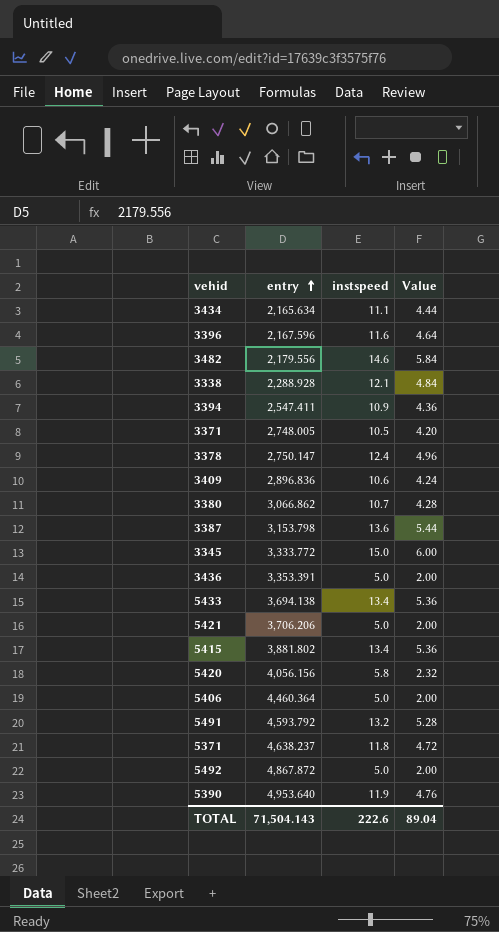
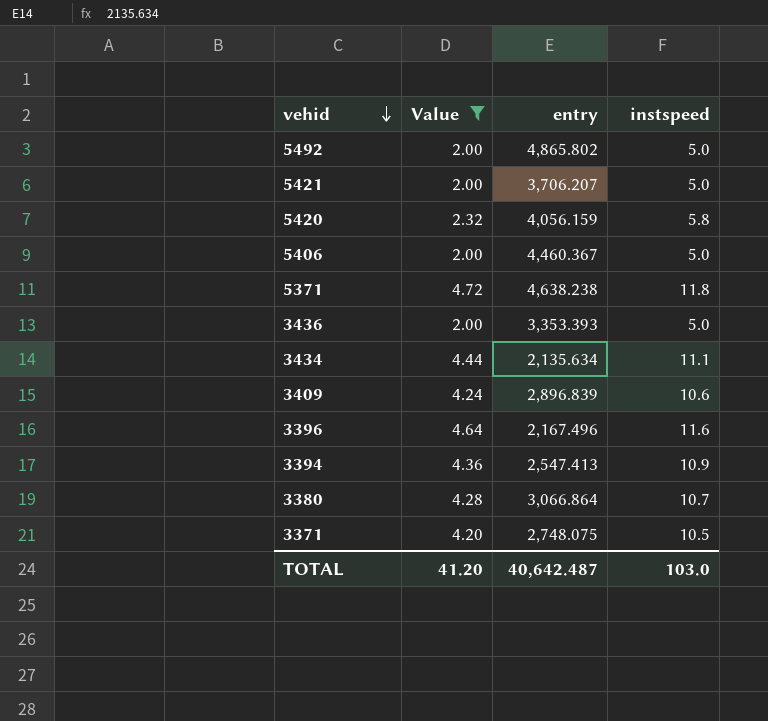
filter: none -> Value <= 4.72
row order: entry ascending -> vehid descending
column Value | position: 4 -> 2
5492 | entry: 4,867.872 -> 4,865.802
5421 | entry: 3,706.206 -> 3,706.207
5420 | entry: 4,056.156 -> 4,056.159
5406 | entry: 4,460.364 -> 4,460.367
5371 | entry: 4,638.237 -> 4,638.238
3436 | entry: 3,353.391 -> 3,353.393
3434 | entry: 2,165.634 -> 2,135.634
3409 | entry: 2,896.836 -> 2,896.839
3396 | entry: 2,167.596 -> 2,167.496
3394 | entry: 2,547.411 -> 2,547.413
3380 | entry: 3,066.862 -> 3,066.864
3371 | entry: 2,748.005 -> 2,748.075
TOTAL | Value: 89.04 -> 41.20
TOTAL | entry: 71,504.143 -> 40,642.487
TOTAL | instspeed: 222.6 -> 103.0

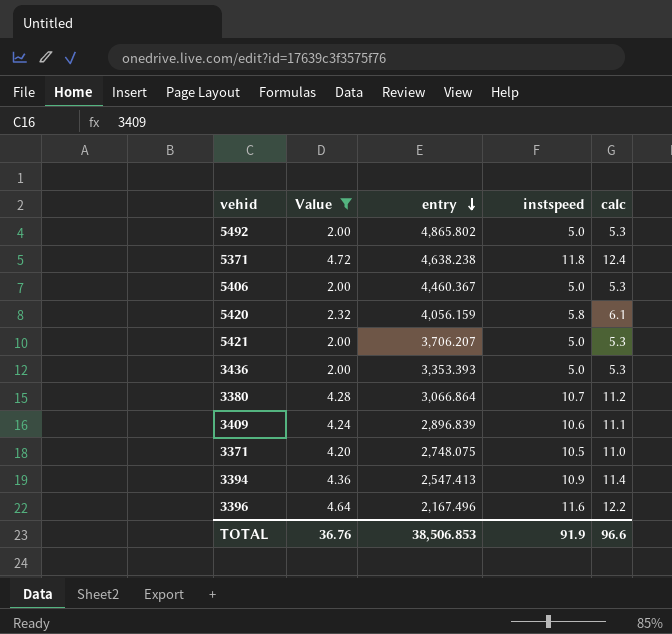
row order: vehid descending -> entry descending
column calc | formula: none -> [instspeed] * 1.05
row 3434: 4.44 | 2,135.634 | 11.1 -> none
TOTAL | Value: 41.20 -> 36.76
TOTAL | entry: 40,642.487 -> 38,506.853
TOTAL | instspeed: 103.0 -> 91.9

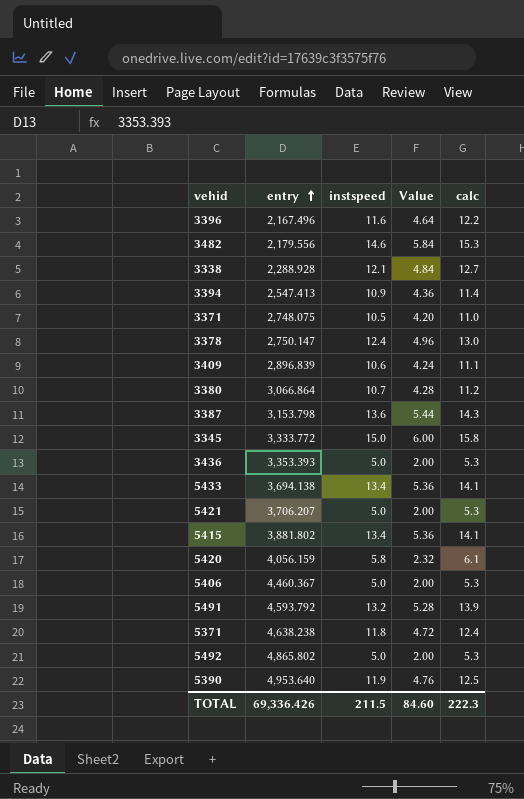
filter: Value <= 4.72 -> none
row order: entry descending -> entry ascending
column Value | position: 2 -> 4
TOTAL | entry: 38,506.853 -> 69,336.426
TOTAL | instspeed: 91.9 -> 211.5
TOTAL | Value: 36.76 -> 84.60
TOTAL | calc: 96.6 -> 222.3

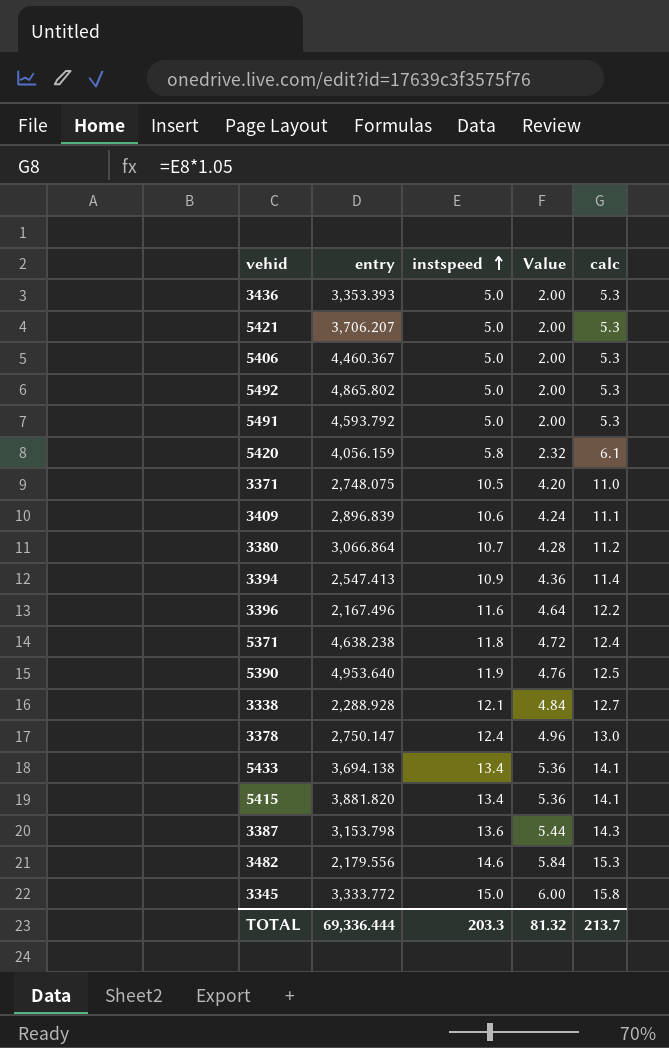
row order: entry ascending -> instspeed ascending
5491 | instspeed: 13.2 -> 5.0
5491 | Value: 5.28 -> 2.00
5491 | calc: 13.9 -> 5.3
5415 | entry: 3,881.802 -> 3,881.820
TOTAL | entry: 69,336.426 -> 69,336.444
TOTAL | instspeed: 211.5 -> 203.3
TOTAL | Value: 84.60 -> 81.32
TOTAL | calc: 222.3 -> 213.7

